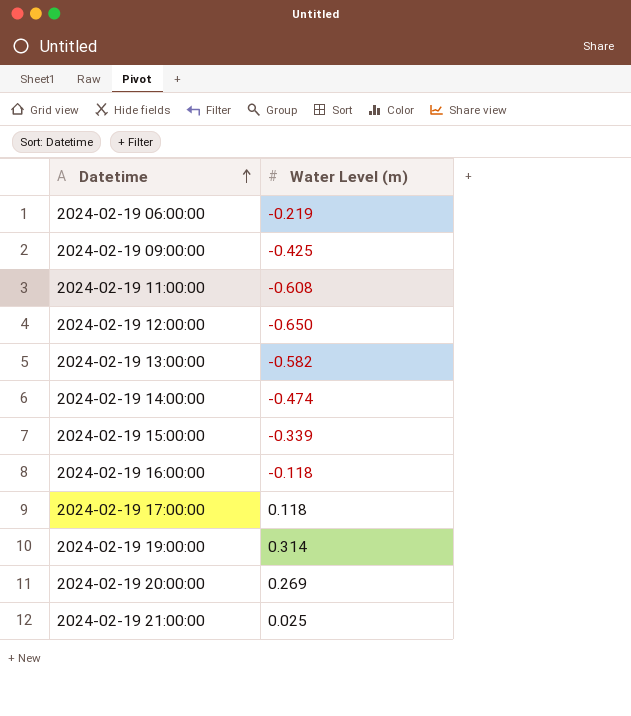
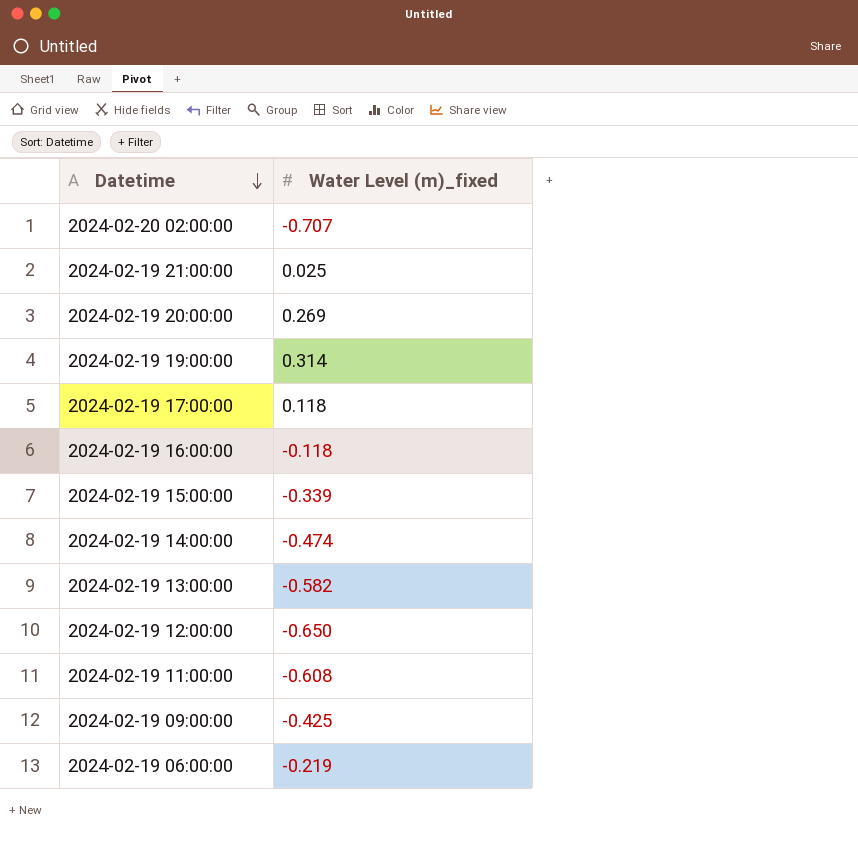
row order: Datetime ascending -> Datetime descending
column name: Water Level (m) -> Water Level (m)_fixed
row 2024-02-20 02:00:00: none -> -0.707

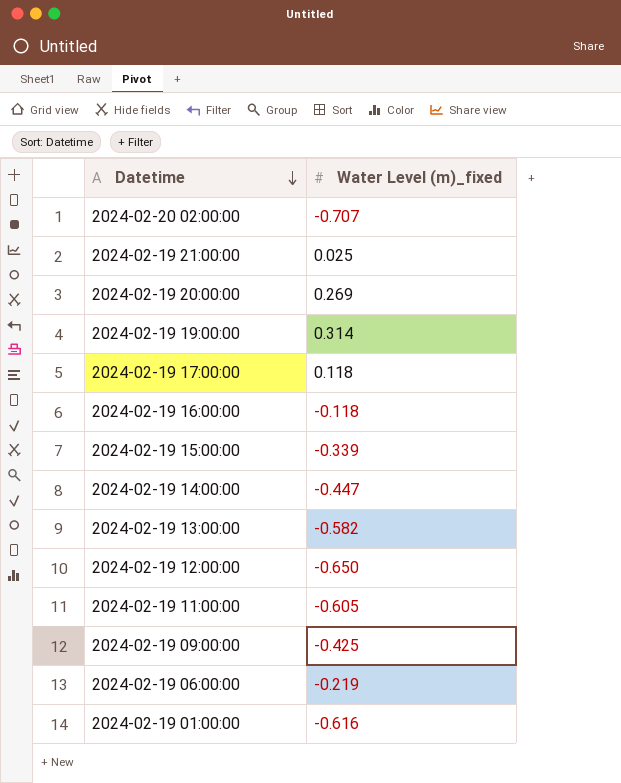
2024-02-19 14:00:00 | Water Level (m)_fixed: -0.474 -> -0.447
2024-02-19 11:00:00 | Water Level (m)_fixed: -0.608 -> -0.605
row 2024-02-19 01:00:00: none -> -0.616

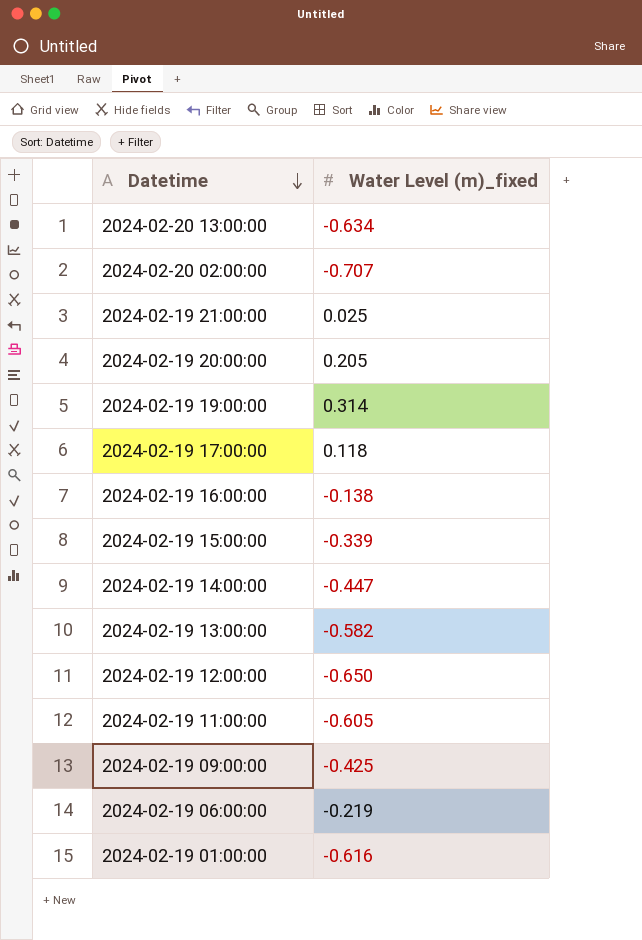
row 2024-02-20 13:00:00: none -> -0.634
2024-02-19 20:00:00 | Water Level (m)_fixed: 0.269 -> 0.205
2024-02-19 16:00:00 | Water Level (m)_fixed: -0.118 -> -0.138

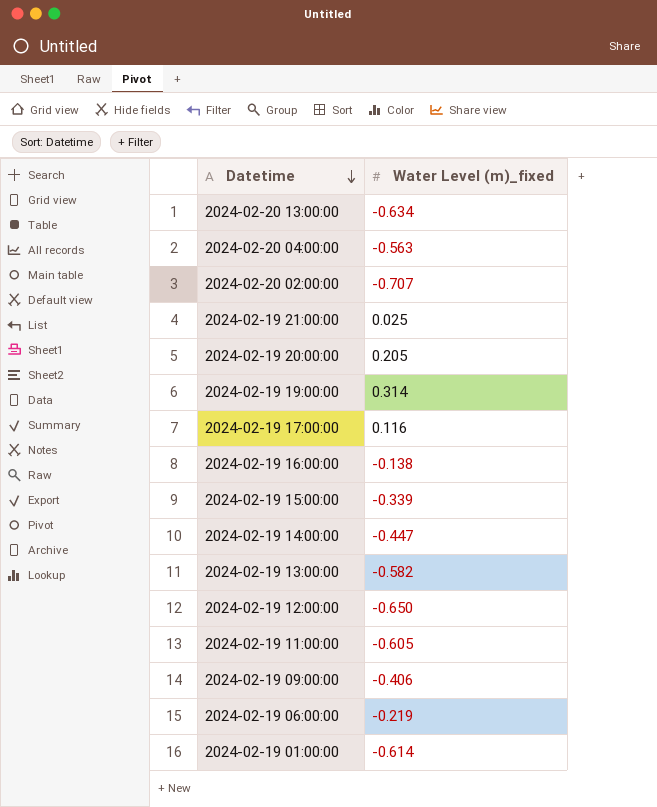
row 2024-02-20 04:00:00: none -> -0.563
2024-02-19 17:00:00 | Water Level (m)_fixed: 0.118 -> 0.116
2024-02-19 09:00:00 | Water Level (m)_fixed: -0.425 -> -0.406
2024-02-19 01:00:00 | Water Level (m)_fixed: -0.616 -> -0.614

